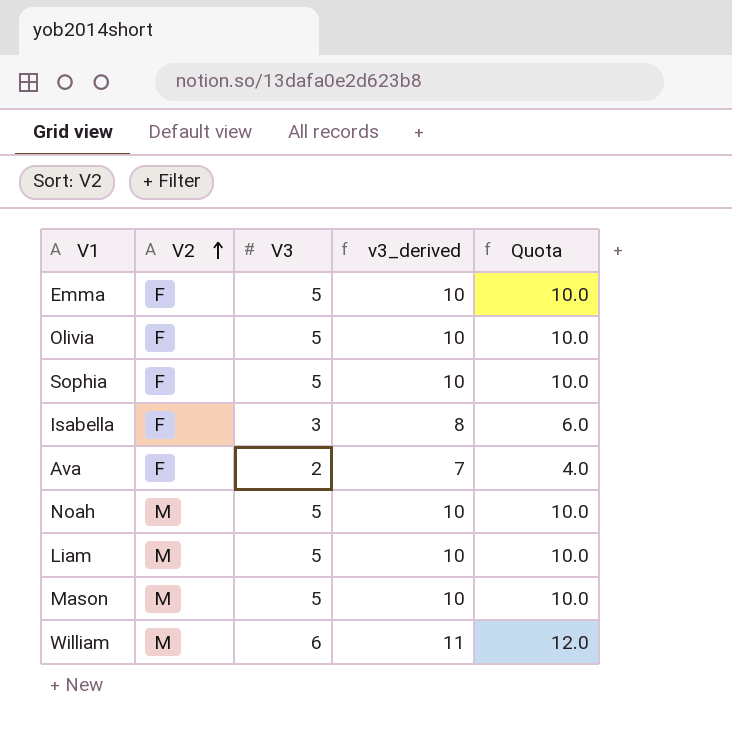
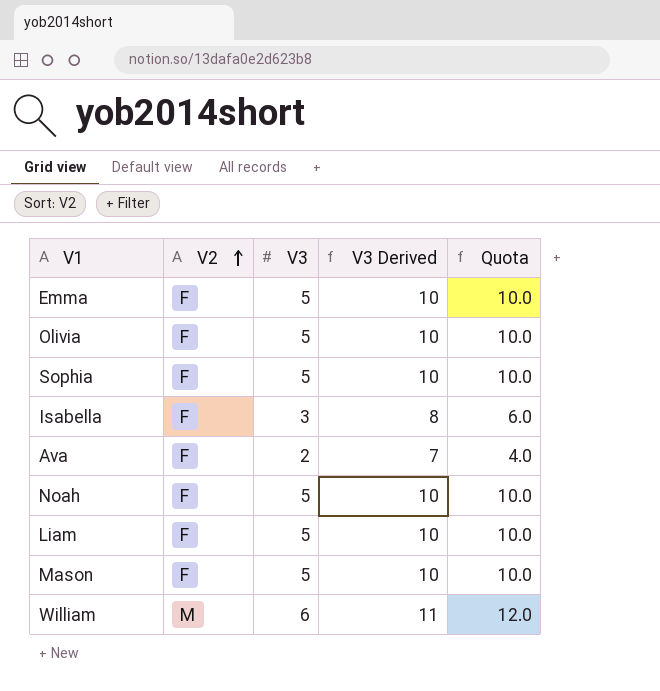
column name: v3_derived -> V3 Derived
Noah | V2: M -> F
Liam | V2: M -> F
Mason | V2: M -> F

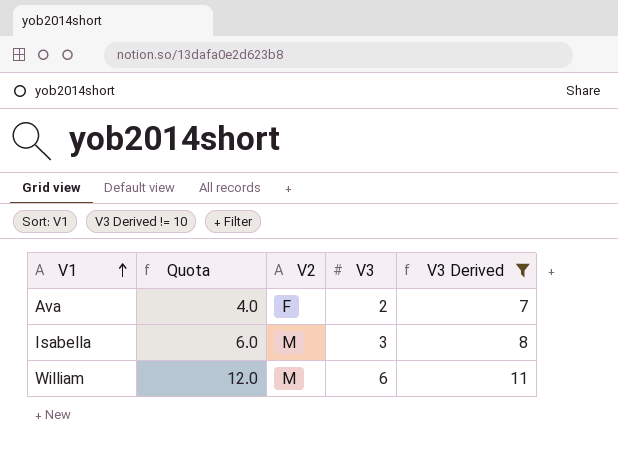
filter: none -> V3 Derived != 10
row order: V2 ascending -> V1 ascending
column Quota | position: 5 -> 2
Isabella | V2: F -> M

